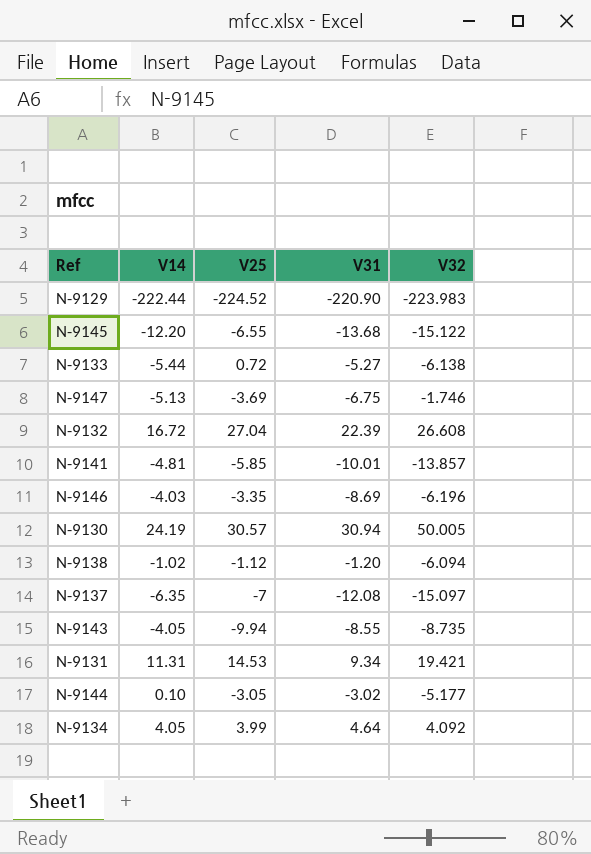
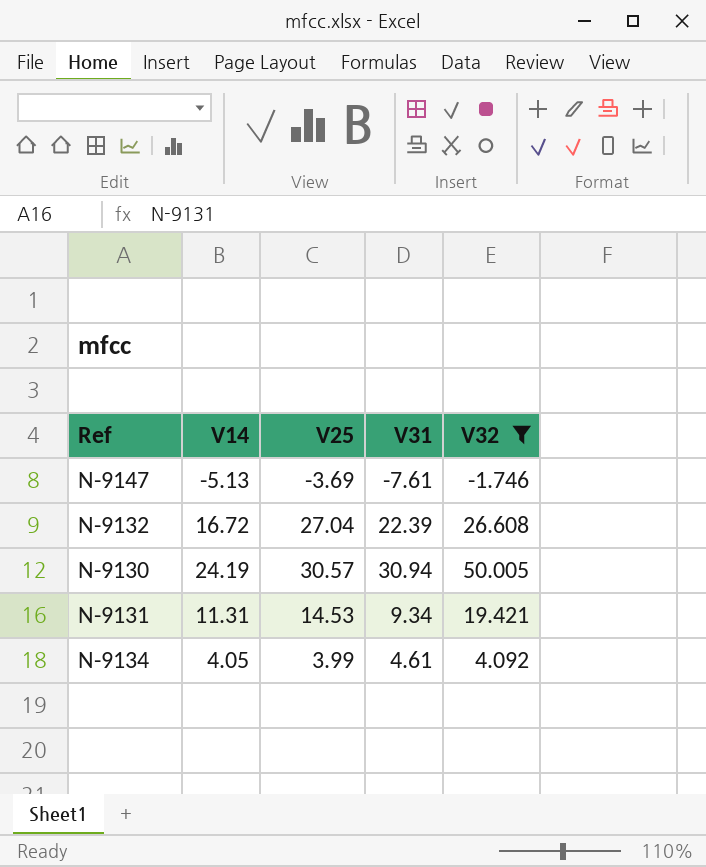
filter: none -> V32 >= -1.746
N-9147 | V31: -6.75 -> -7.61
N-9134 | V31: 4.64 -> 4.61

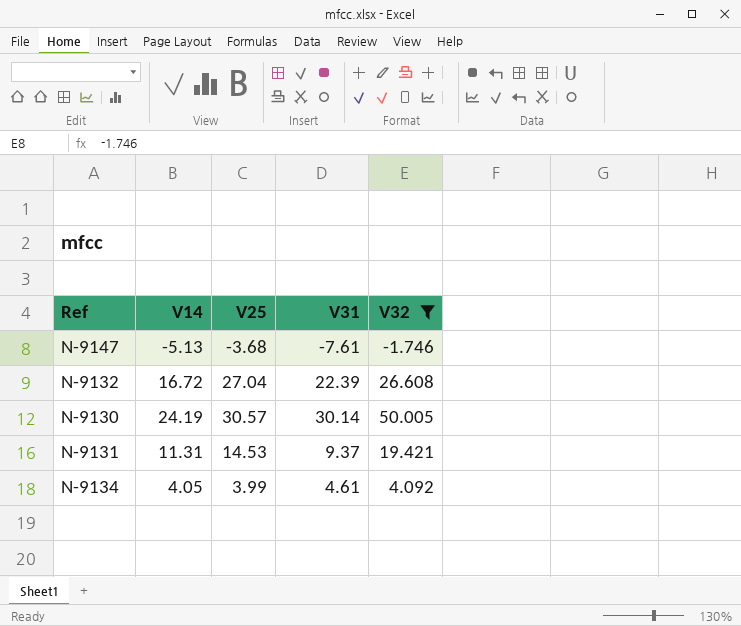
N-9147 | V25: -3.69 -> -3.68
N-9130 | V31: 30.94 -> 30.14
N-9131 | V31: 9.34 -> 9.37

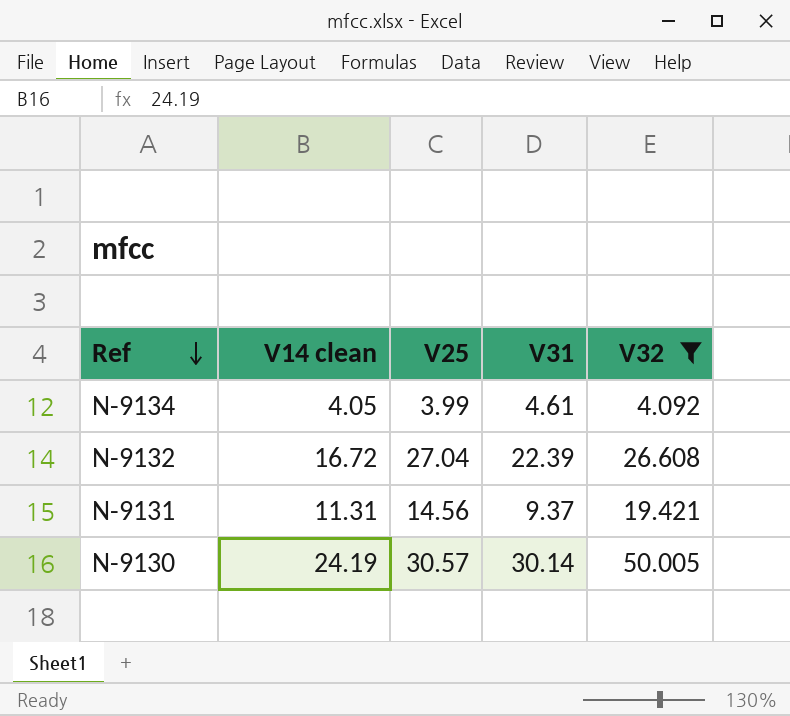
row order: none -> Ref descending
column name: V14 -> V14 clean
row N-9147: -5.13 | -3.68 | -7.61 | -1.746 -> none
N-9131 | V25: 14.53 -> 14.56

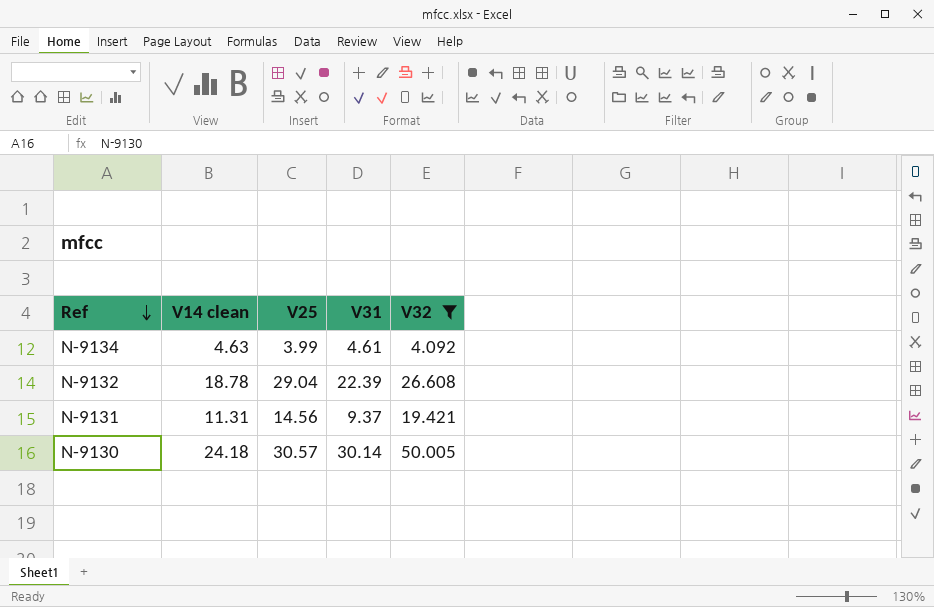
N-9134 | V14 clean: 4.05 -> 4.63
N-9132 | V14 clean: 16.72 -> 18.78
N-9132 | V25: 27.04 -> 29.04
N-9130 | V14 clean: 24.19 -> 24.18

